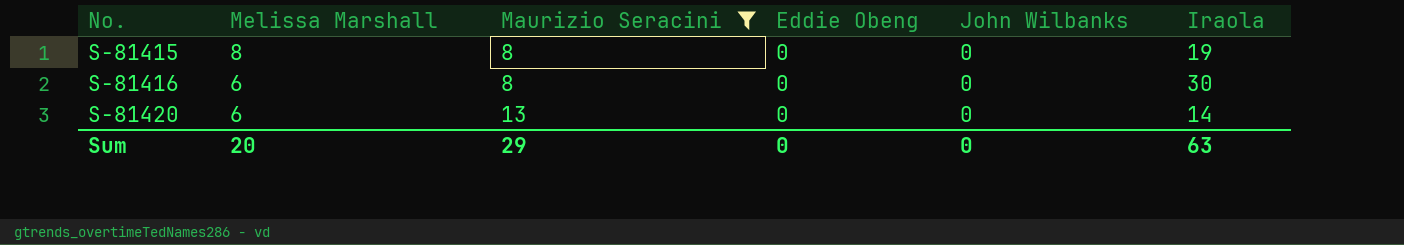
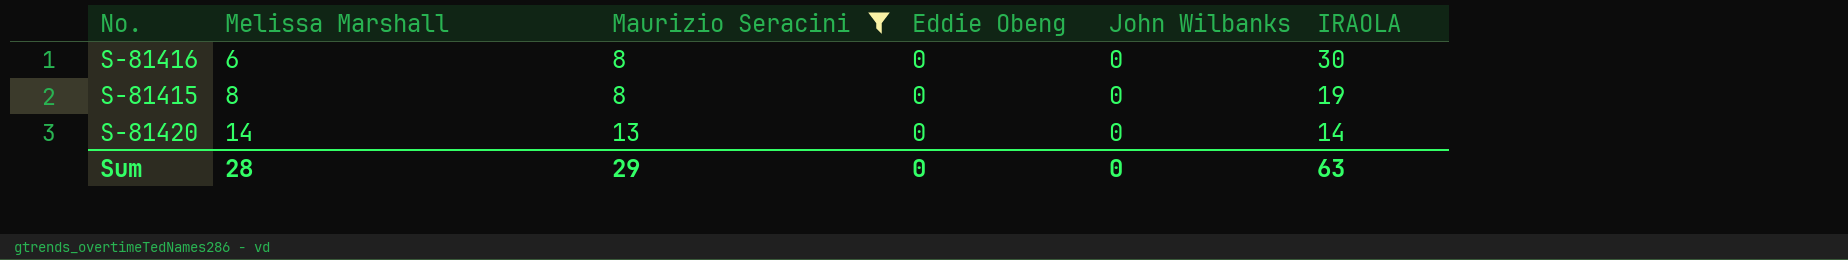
row order: No. ascending -> Melissa Marshall ascending
column name: Iraola -> IRAOLA
S-81420 | Melissa Marshall: 6 -> 14
Sum | Melissa Marshall: 20 -> 28

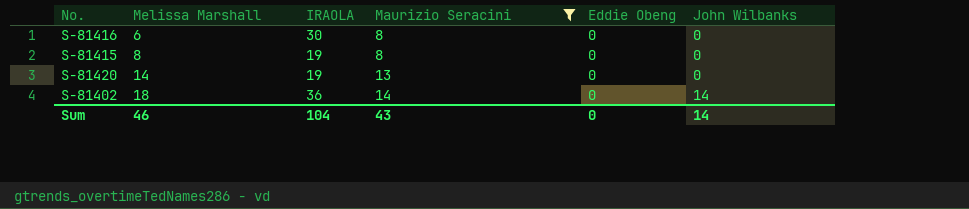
column IRAOLA | position: 6 -> 3
S-81420 | IRAOLA: 14 -> 19
row S-81402: none -> 18 | 36 | 14 | 0 | 14
Sum | Melissa Marshall: 28 -> 46
Sum | IRAOLA: 63 -> 104
Sum | Maurizio Seracini: 29 -> 43
Sum | John Wilbanks: 0 -> 14

